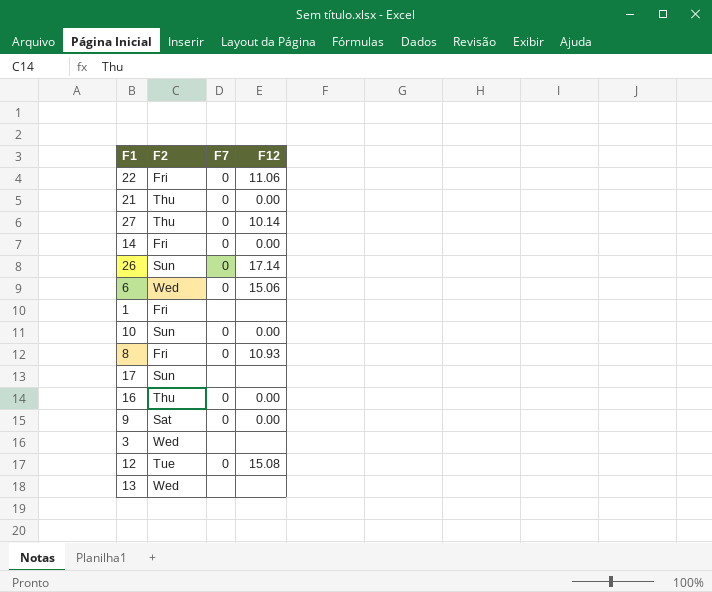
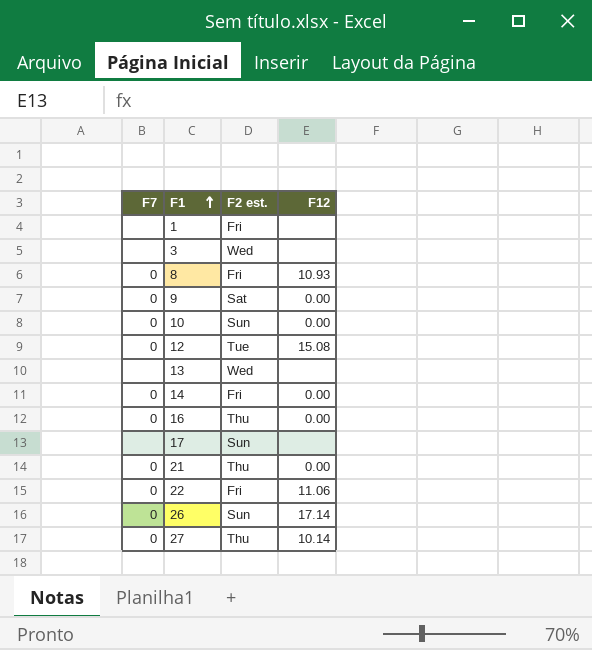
row order: none -> F1 ascending
column F7 | position: 3 -> 1
column name: F2 -> F2 est.
row 6: Wed | 0 | 15.06 -> none

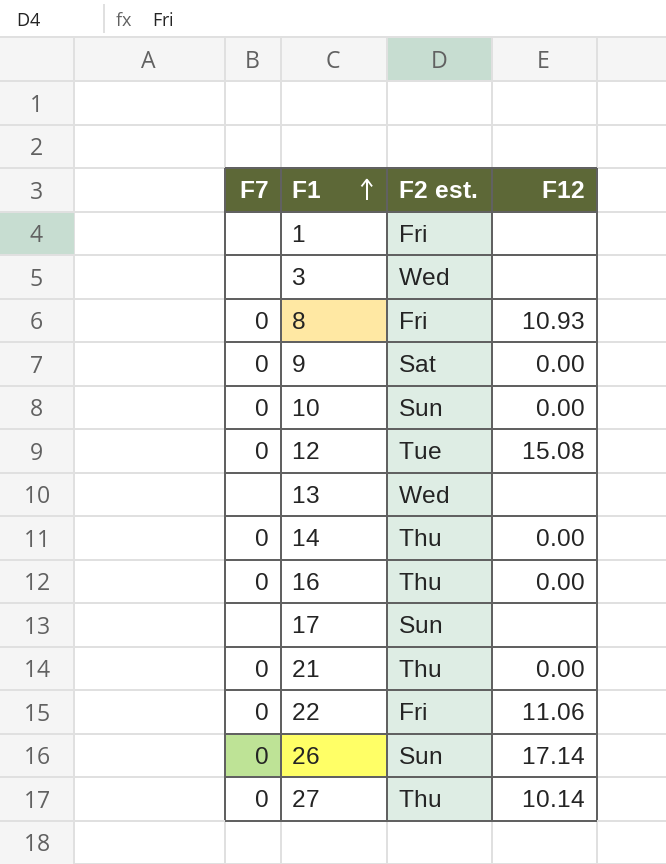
14 | F2 est.: Fri -> Thu

